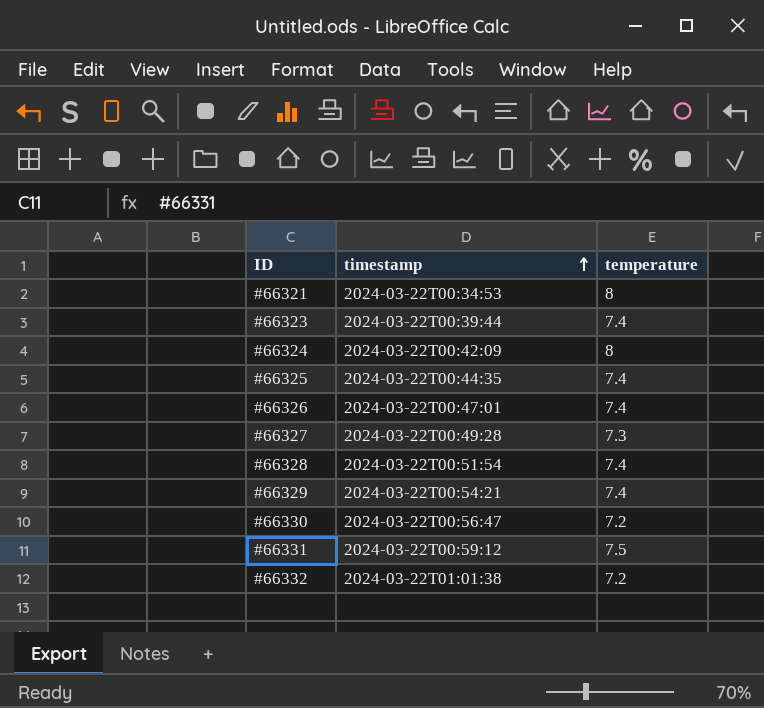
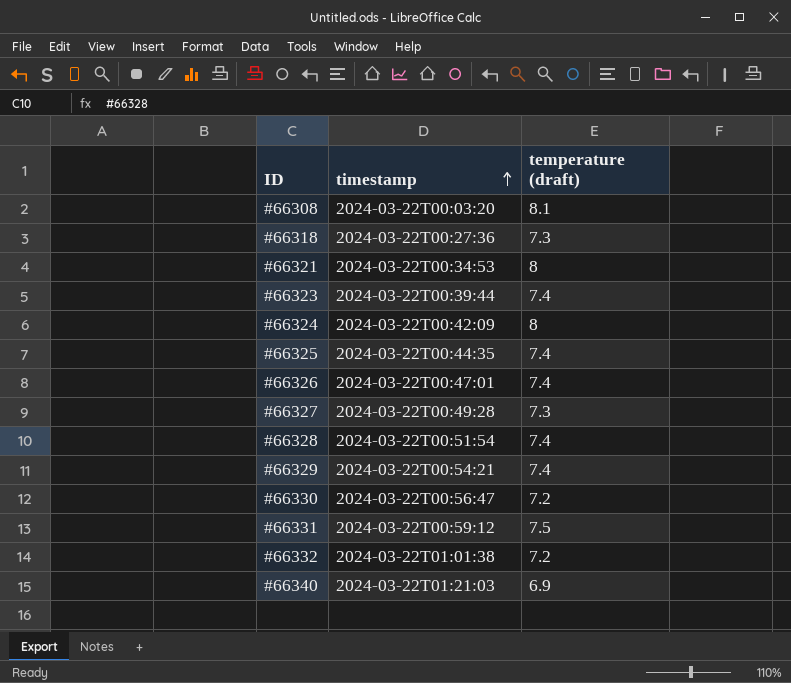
column name: temperature -> temperature (draft)
row #66308: none -> 2024-03-22T00:03:20 | 8.1
row #66318: none -> 2024-03-22T00:27:36 | 7.3
row #66340: none -> 2024-03-22T01:21:03 | 6.9

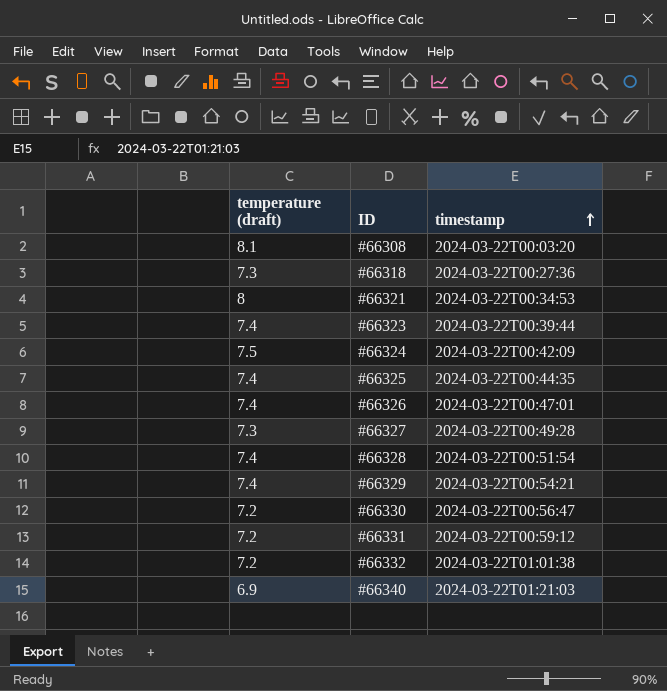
column temperature (draft) | position: 3 -> 1
#66324 | temperature (draft): 8 -> 7.5
#66331 | temperature (draft): 7.5 -> 7.2

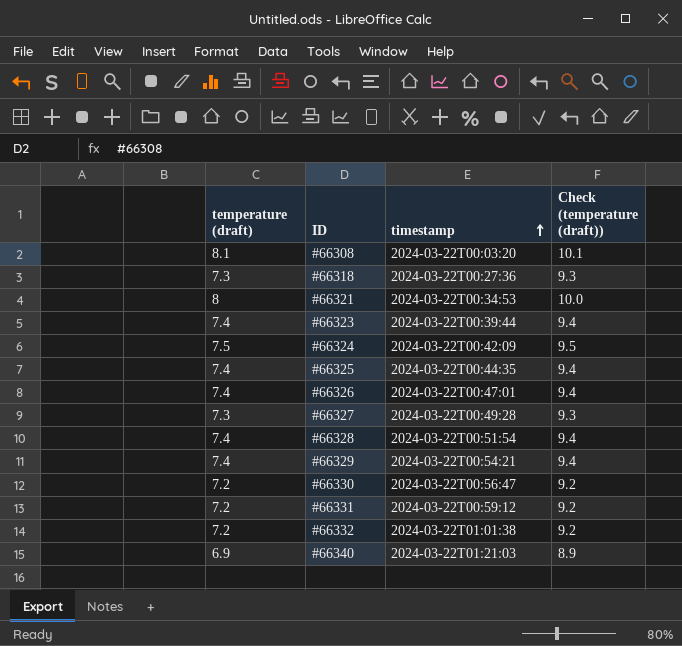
column Check (temperature (draft)) | formula: none -> [temperature (draft)] + 2

